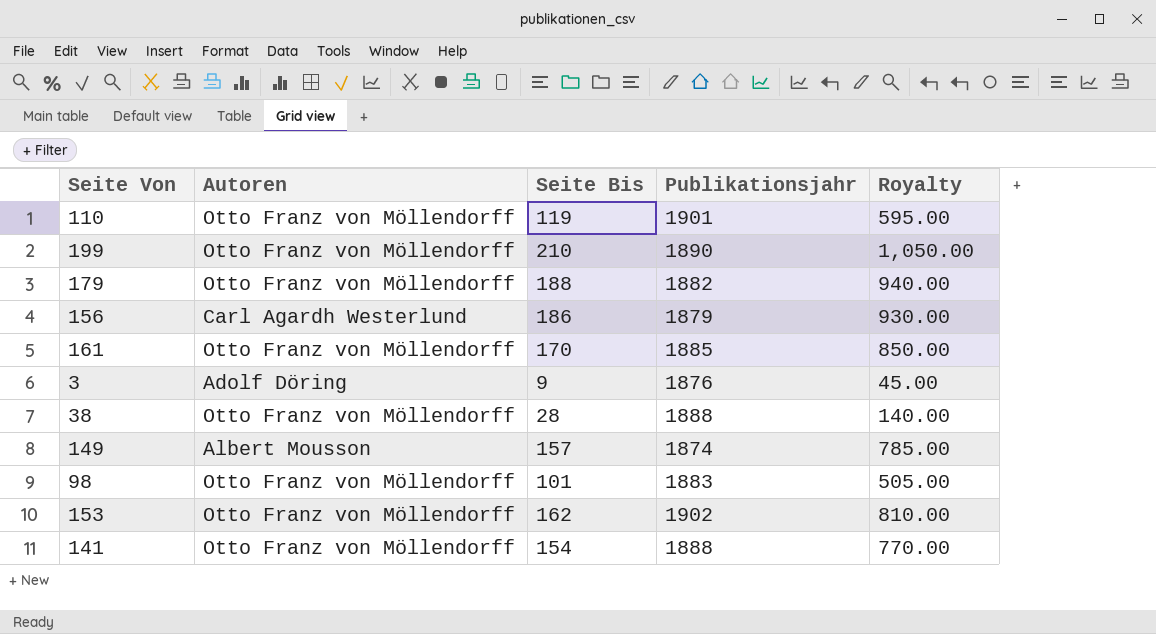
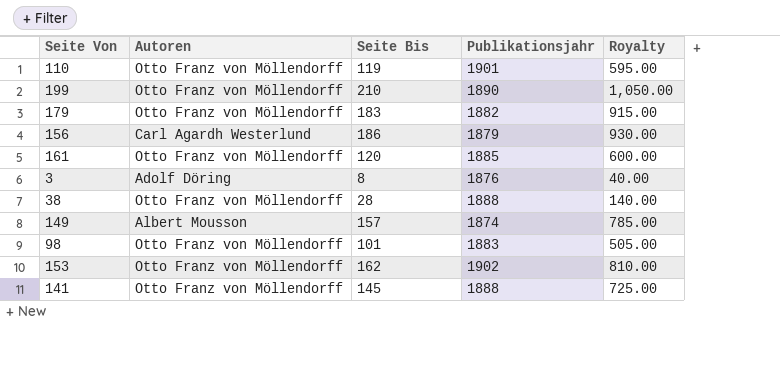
179 | Seite Bis: 188 -> 183
179 | Royalty: 940.00 -> 915.00
161 | Seite Bis: 170 -> 120
161 | Royalty: 850.00 -> 600.00
3 | Seite Bis: 9 -> 8
3 | Royalty: 45.00 -> 40.00
141 | Seite Bis: 154 -> 145
141 | Royalty: 770.00 -> 725.00

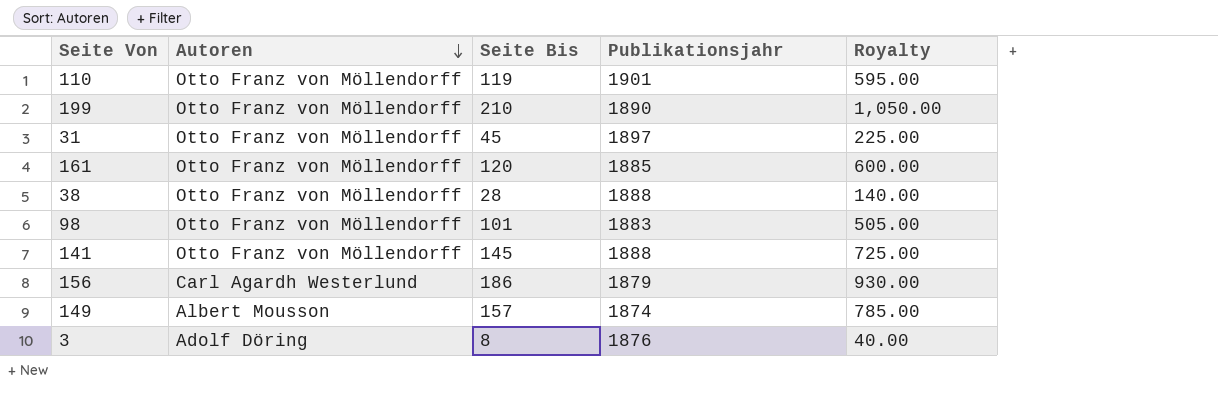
row order: none -> Autoren descending
row 179: Otto Franz von Möllendorff | 183 | 1882 | 915.00 -> none
row 153: Otto Franz von Möllendorff | 162 | 1902 | 810.00 -> none
row 31: none -> Otto Franz von Möllendorff | 45 | 1897 | 225.00

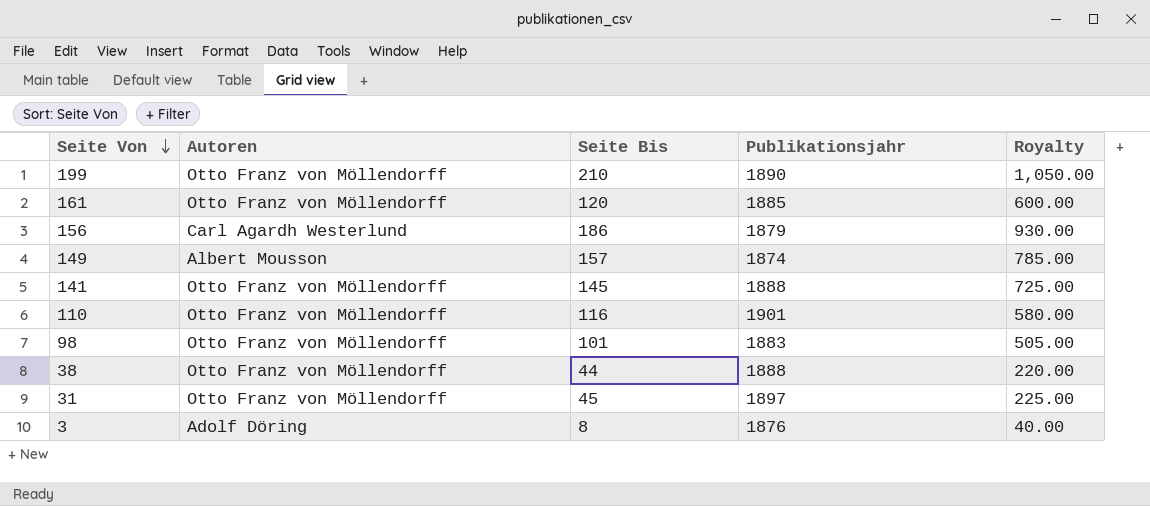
row order: Autoren descending -> Seite Von descending
110 | Seite Bis: 119 -> 116
110 | Royalty: 595.00 -> 580.00
38 | Seite Bis: 28 -> 44
38 | Royalty: 140.00 -> 220.00

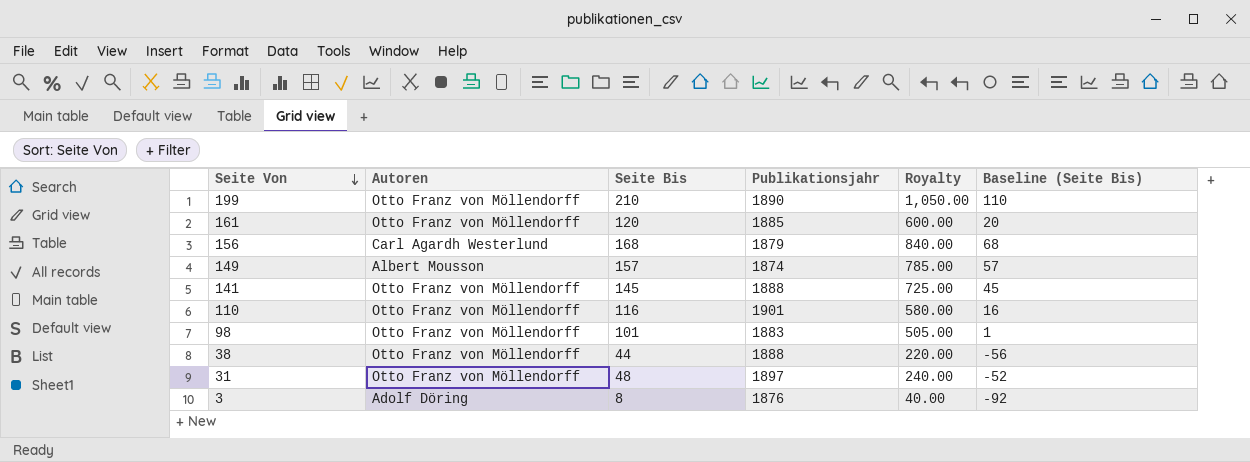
column Baseline (Seite Bis) | formula: none -> [Seite Bis] - 100
156 | Seite Bis: 186 -> 168
156 | Royalty: 930.00 -> 840.00
31 | Seite Bis: 45 -> 48
31 | Royalty: 225.00 -> 240.00

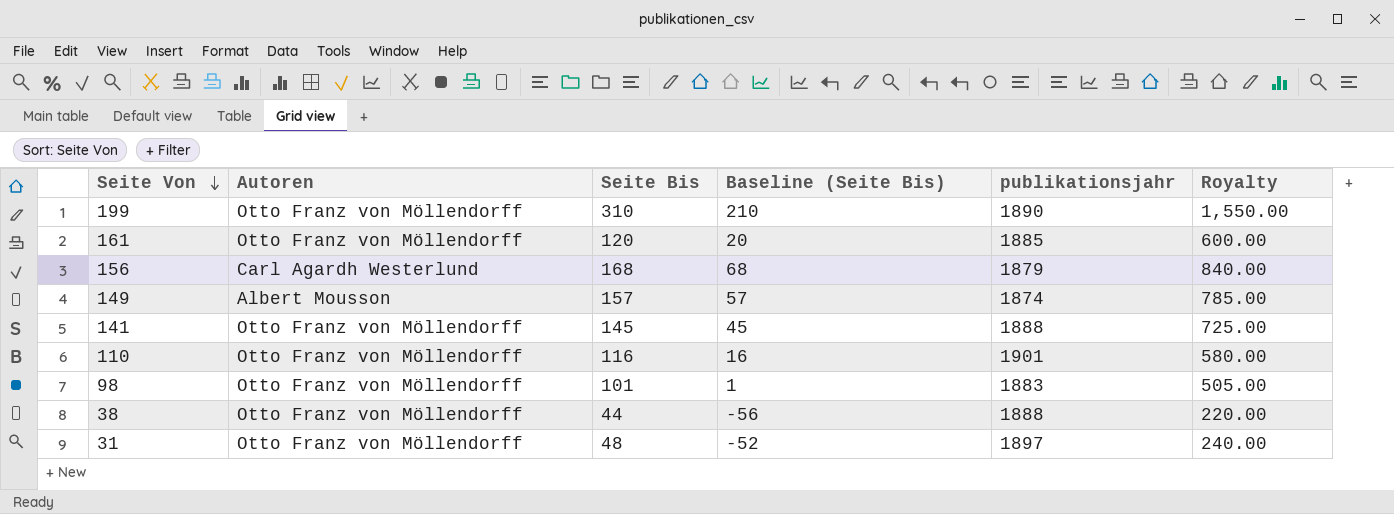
column Baseline (Seite Bis) | position: 6 -> 4
column name: Publikationsjahr -> publikationsjahr
row 3: Adolf Döring | 8 | 1876 | 40.00 | -92 -> none
199 | Seite Bis: 210 -> 310
199 | Baseline (Seite Bis): 110 -> 210
199 | Royalty: 1,050.00 -> 1,550.00

